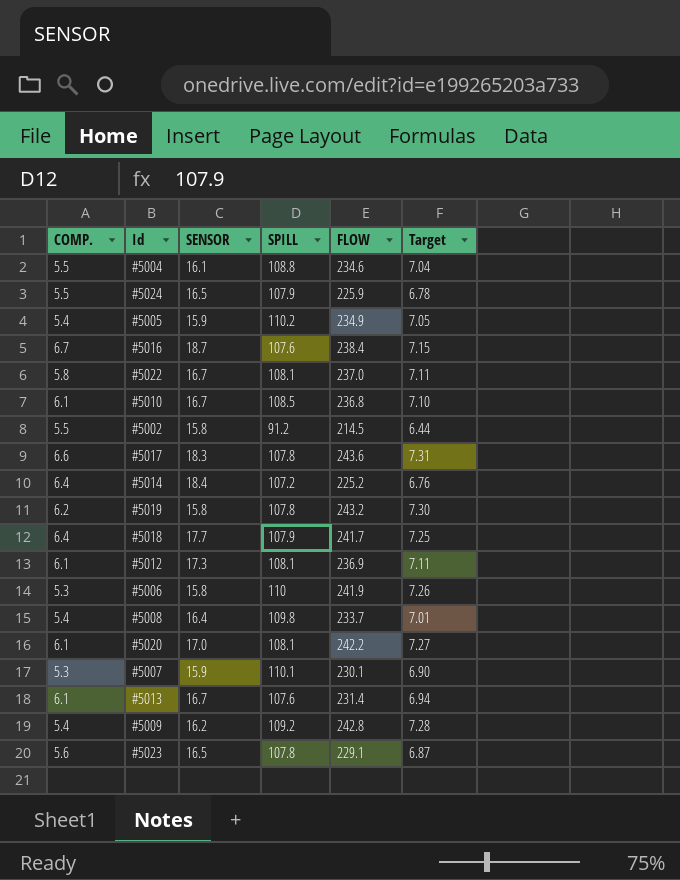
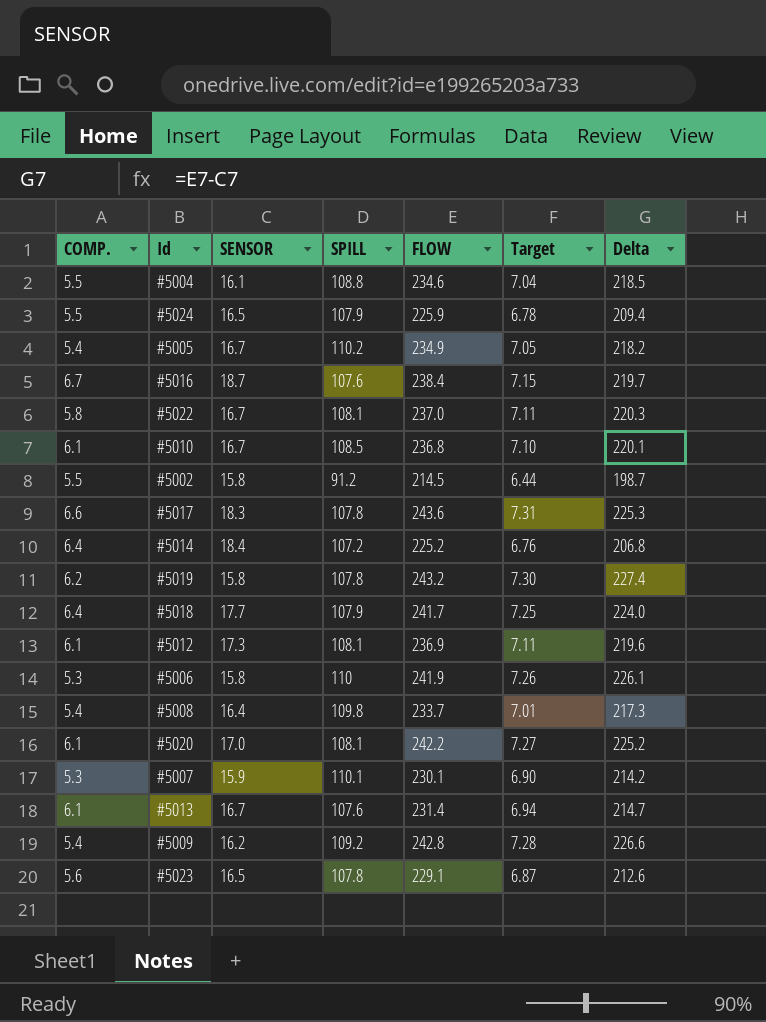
column Delta | formula: none -> [FLOW] - [SENSOR]
#5005 | SENSOR: 15.9 -> 16.7

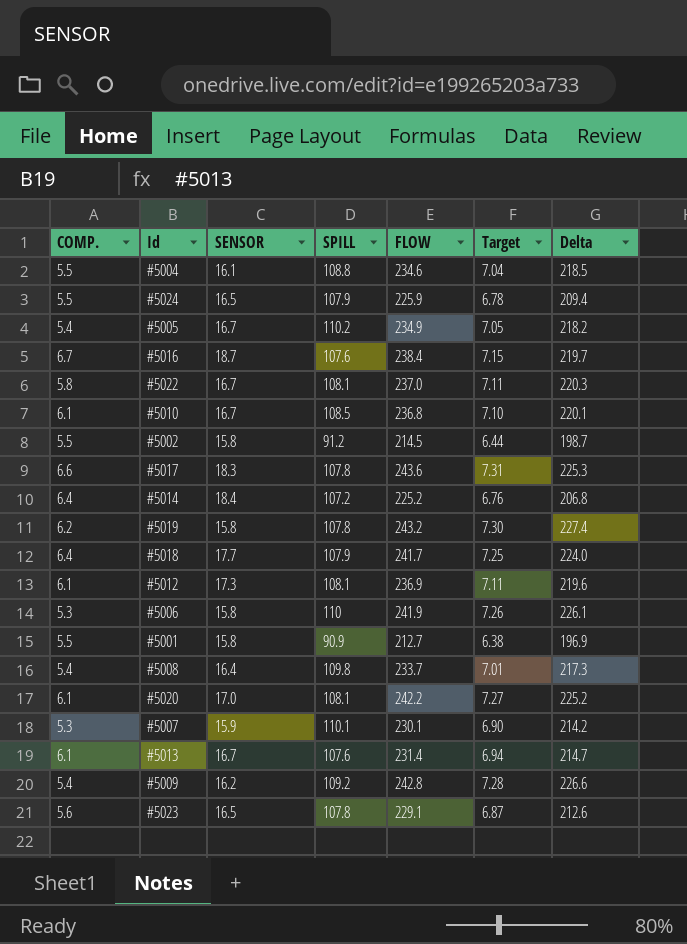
row #5001: none -> 5.5 | 15.8 | 90.9 | 212.7 | 6.38 | 196.9

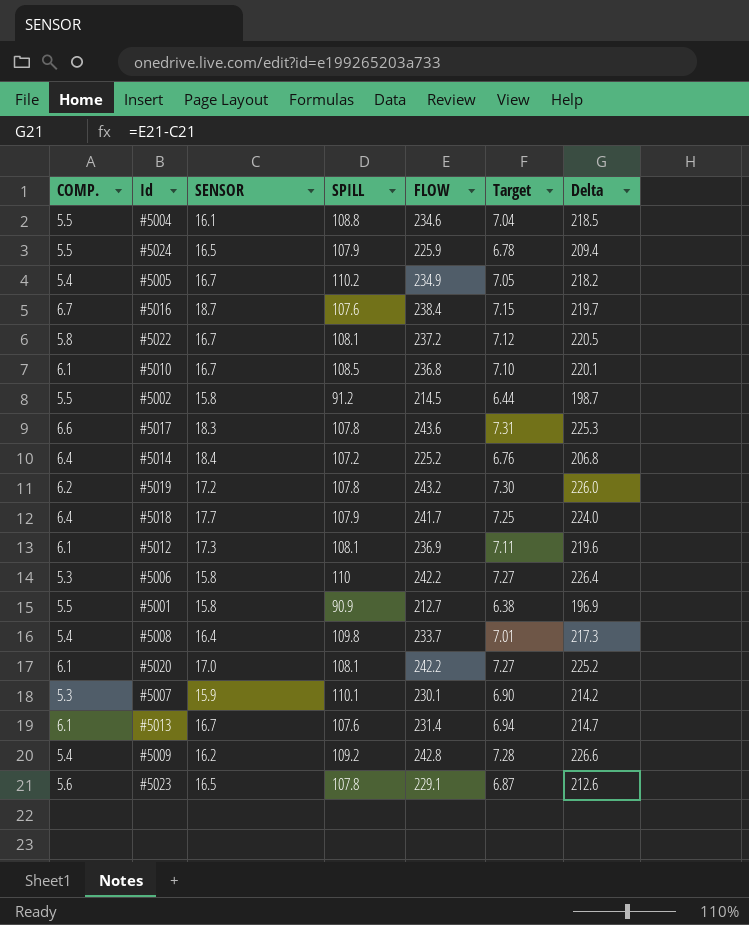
#5022 | FLOW: 237.0 -> 237.2
#5022 | Target: 7.11 -> 7.12
#5022 | Delta: 220.3 -> 220.5
#5019 | SENSOR: 15.8 -> 17.2
#5019 | Delta: 227.4 -> 226.0
#5006 | FLOW: 241.9 -> 242.2
#5006 | Target: 7.26 -> 7.27
#5006 | Delta: 226.1 -> 226.4

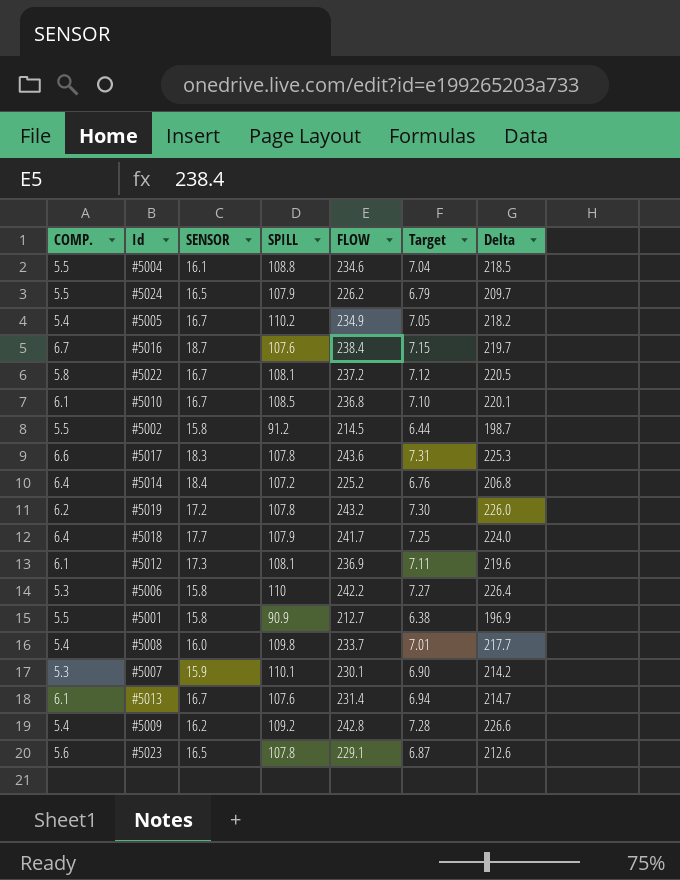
row #5020: 6.1 | 17.0 | 108.1 | 242.2 | 7.27 | 225.2 -> none
#5024 | FLOW: 225.9 -> 226.2
#5024 | Target: 6.78 -> 6.79
#5024 | Delta: 209.4 -> 209.7
#5008 | SENSOR: 16.4 -> 16.0
#5008 | Delta: 217.3 -> 217.7

